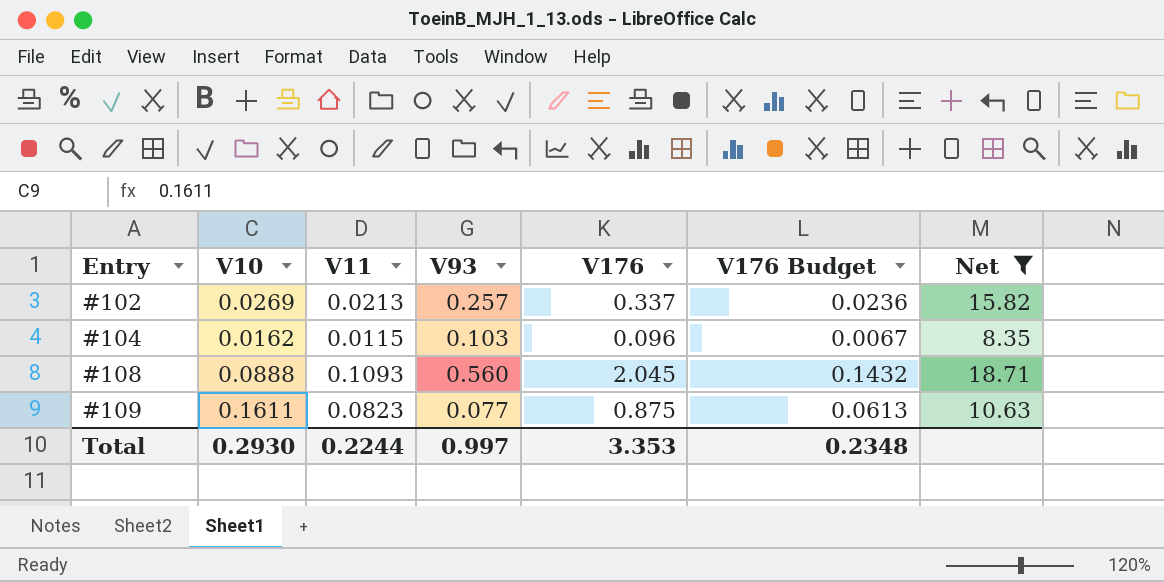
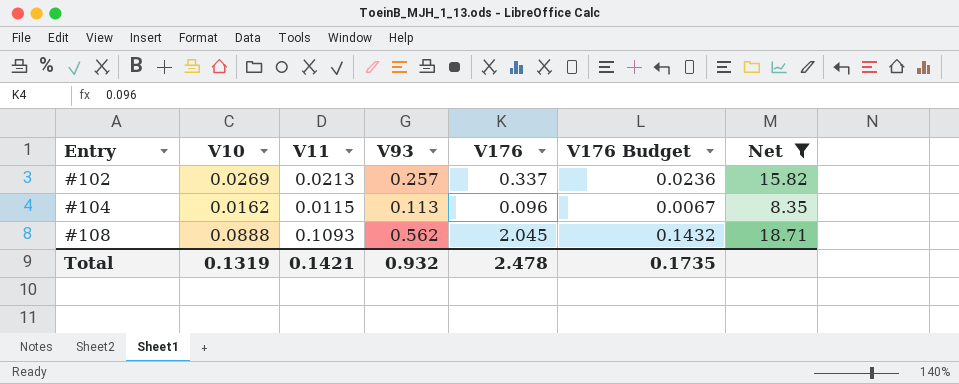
row #109: 0.1611 | 0.0823 | 0.077 | 0.875 | 0.0613 | 10.63 -> none
#104 | V93: 0.103 -> 0.113
#108 | V93: 0.560 -> 0.562
Total | V10: 0.2930 -> 0.1319
Total | V11: 0.2244 -> 0.1421
Total | V93: 0.997 -> 0.932
Total | V176: 3.353 -> 2.478
Total | V176 Budget: 0.2348 -> 0.1735

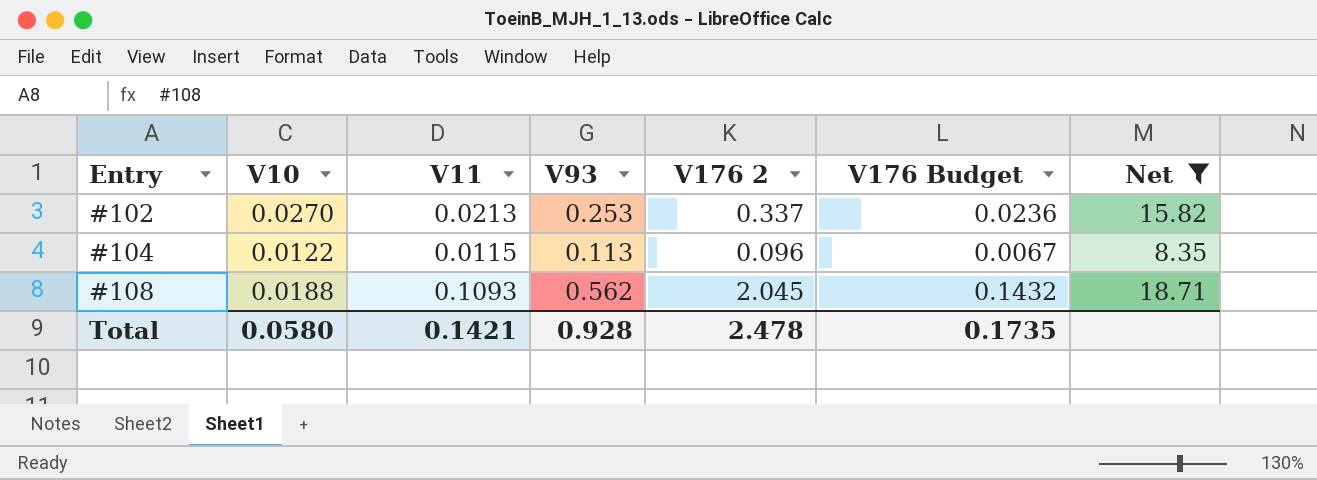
column name: V176 -> V176 2
#102 | V10: 0.0269 -> 0.0270
#102 | V93: 0.257 -> 0.253
#104 | V10: 0.0162 -> 0.0122
#108 | V10: 0.0888 -> 0.0188
Total | V10: 0.1319 -> 0.0580
Total | V93: 0.932 -> 0.928

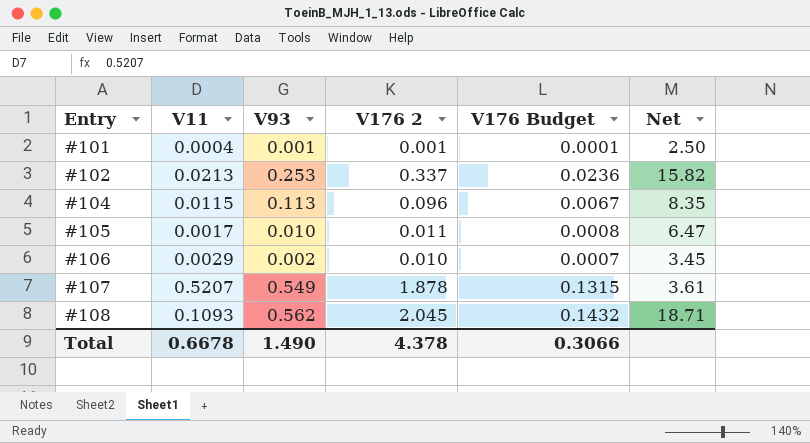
filter: Net >= 8.35 -> none
column V10 | position: 2 -> none
Total | V11: 0.1421 -> 0.6678
Total | V93: 0.928 -> 1.490
Total | V176 2: 2.478 -> 4.378
Total | V176 Budget: 0.1735 -> 0.3066

